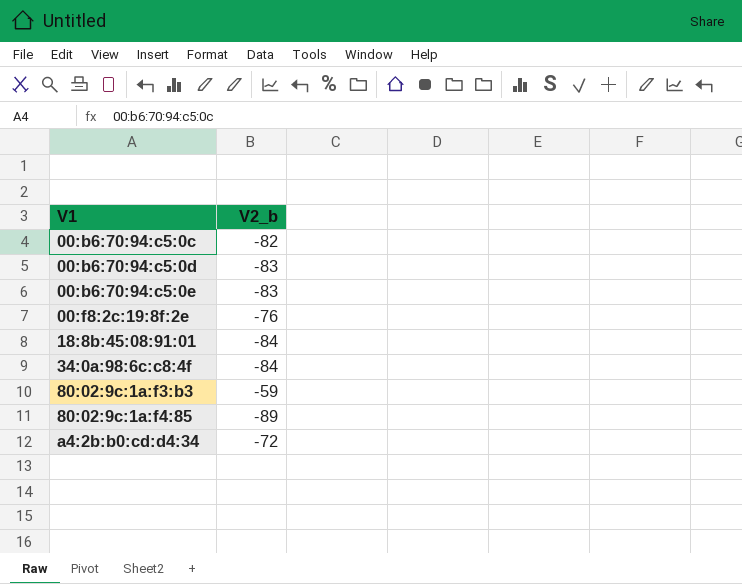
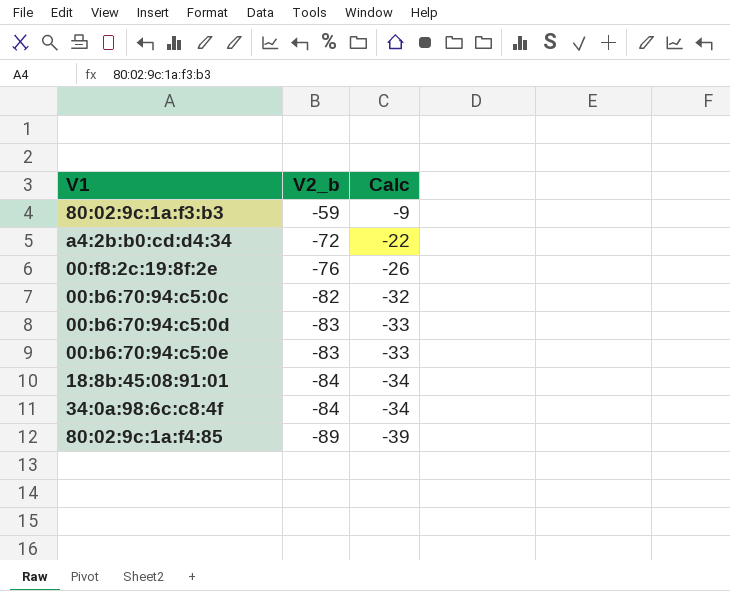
row order: V1 ascending -> V2_b descending
column Calc | formula: none -> [V2_b] + 50

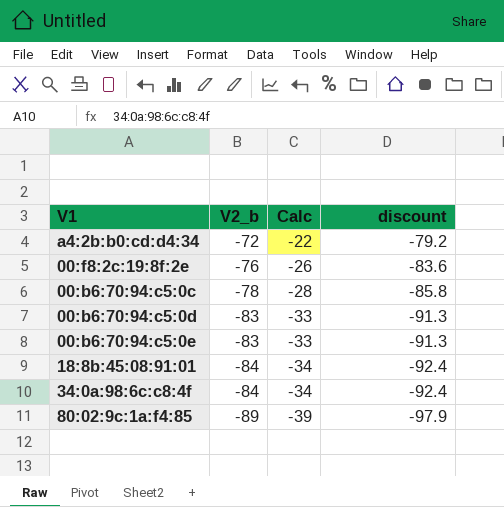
column discount | formula: none -> [V2_b] * 1.1
row 80:02:9c:1a:f3:b3: -59 | -9 -> none
00:b6:70:94:c5:0c | V2_b: -82 -> -78
00:b6:70:94:c5:0c | Calc: -32 -> -28

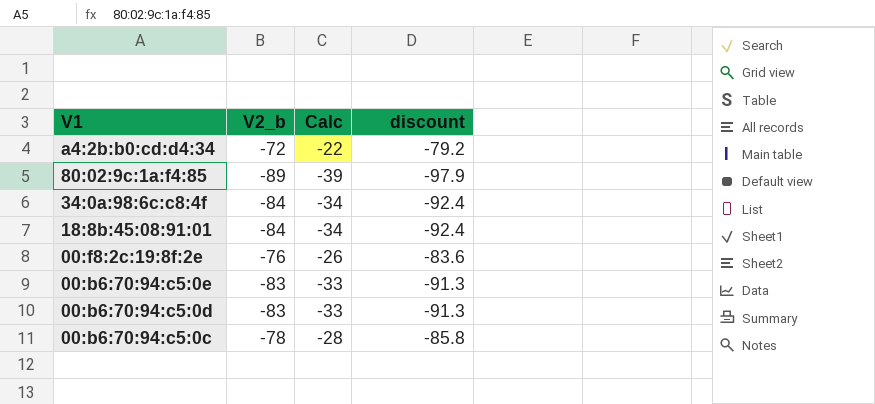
row order: V2_b descending -> V1 descending

